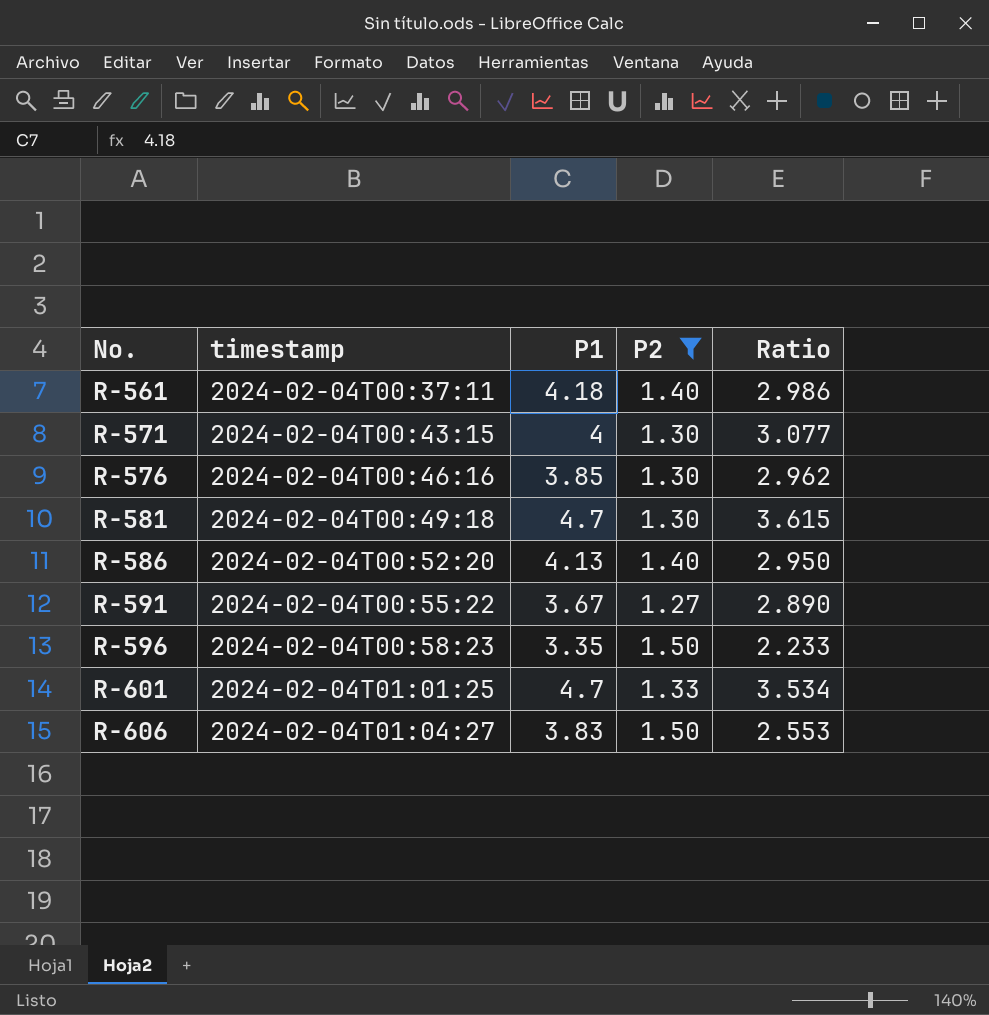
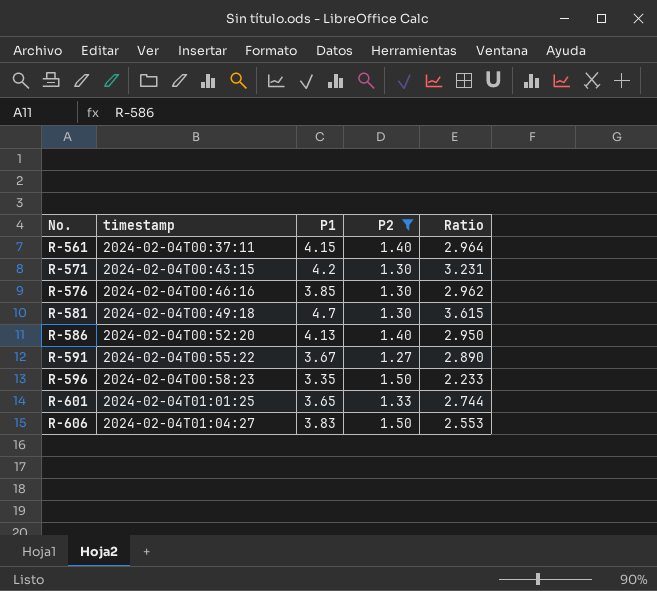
R-561 | P1: 4.18 -> 4.15
R-561 | Ratio: 2.986 -> 2.964
R-571 | P1: 4 -> 4.2
R-571 | Ratio: 3.077 -> 3.231
R-601 | P1: 4.7 -> 3.65
R-601 | Ratio: 3.534 -> 2.744

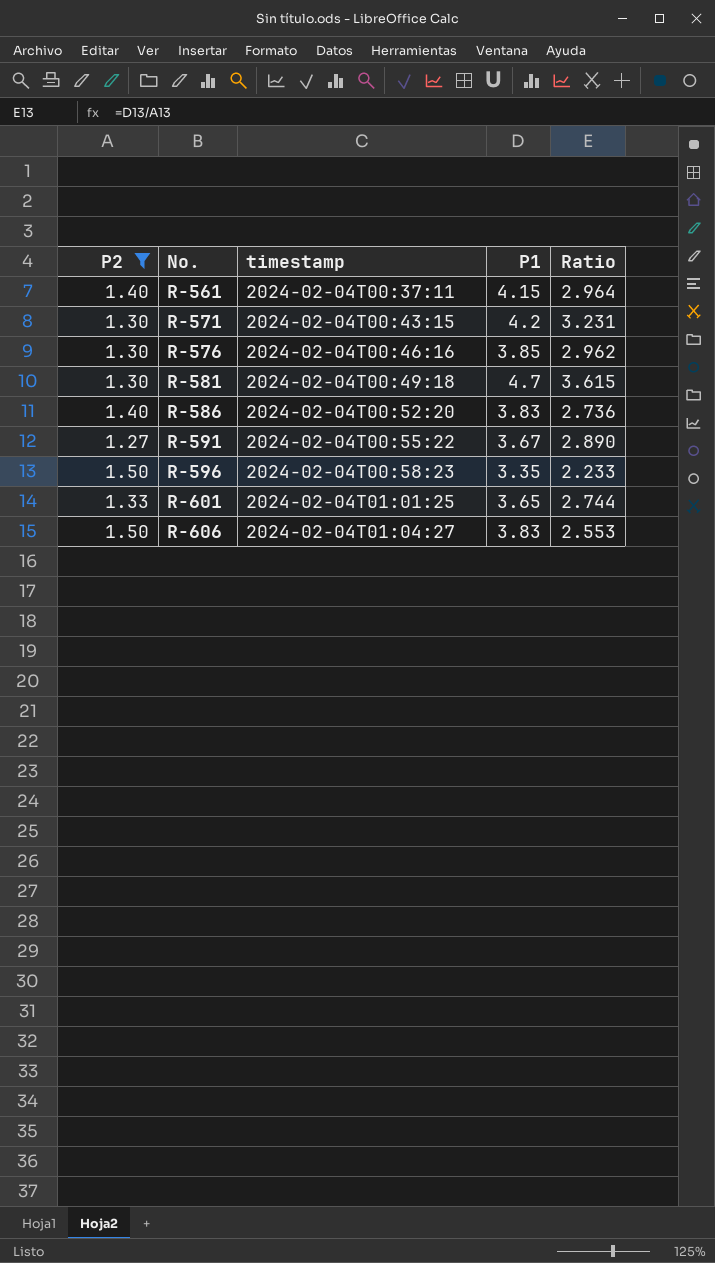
column P2 | position: 4 -> 1
R-586 | P1: 4.13 -> 3.83
R-586 | Ratio: 2.950 -> 2.736

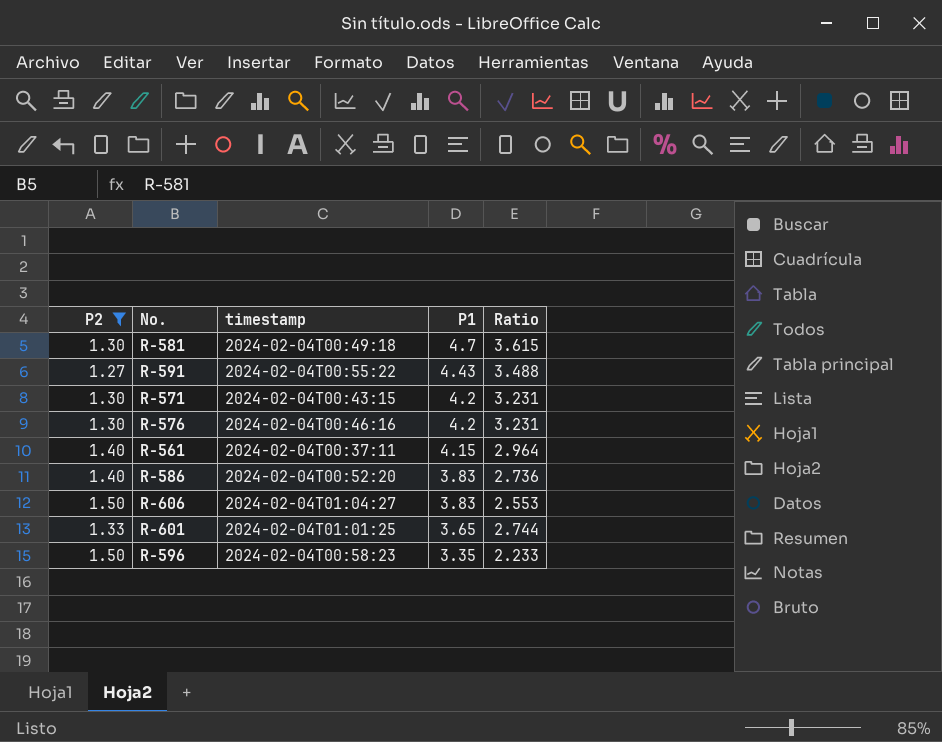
row order: No. ascending -> P1 descending
R-591 | P1: 3.67 -> 4.43
R-591 | Ratio: 2.890 -> 3.488
R-576 | P1: 3.85 -> 4.2
R-576 | Ratio: 2.962 -> 3.231

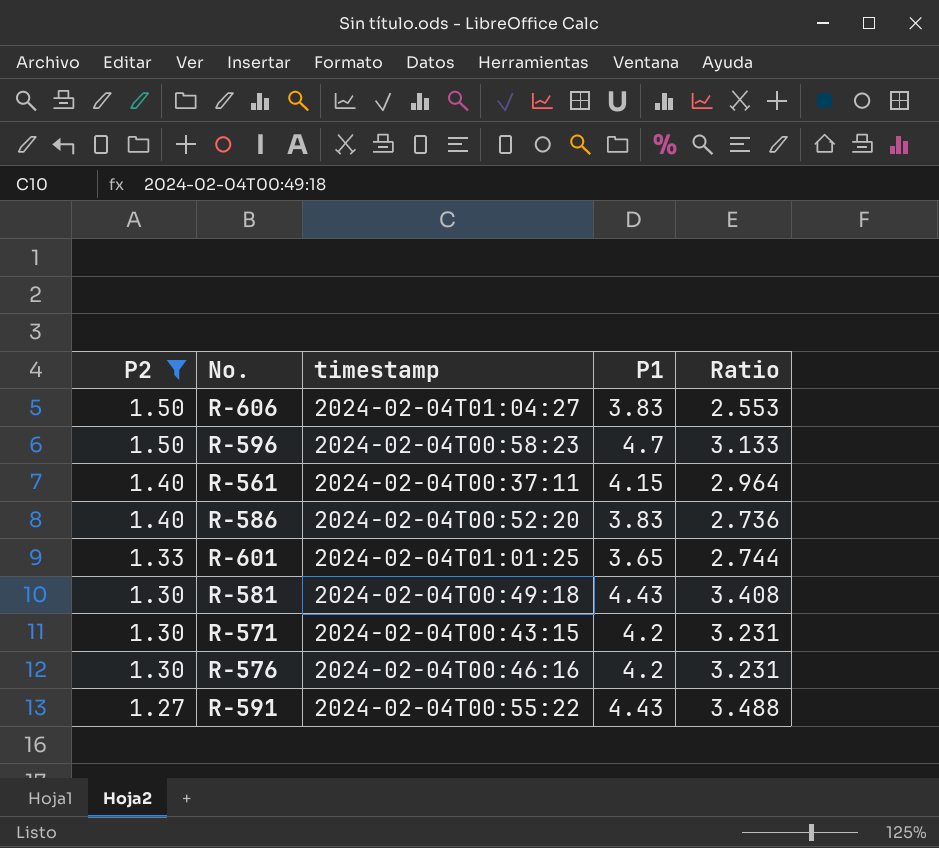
row order: P1 descending -> P2 descending
R-596 | P1: 3.35 -> 4.7
R-596 | Ratio: 2.233 -> 3.133
R-581 | P1: 4.7 -> 4.43
R-581 | Ratio: 3.615 -> 3.408

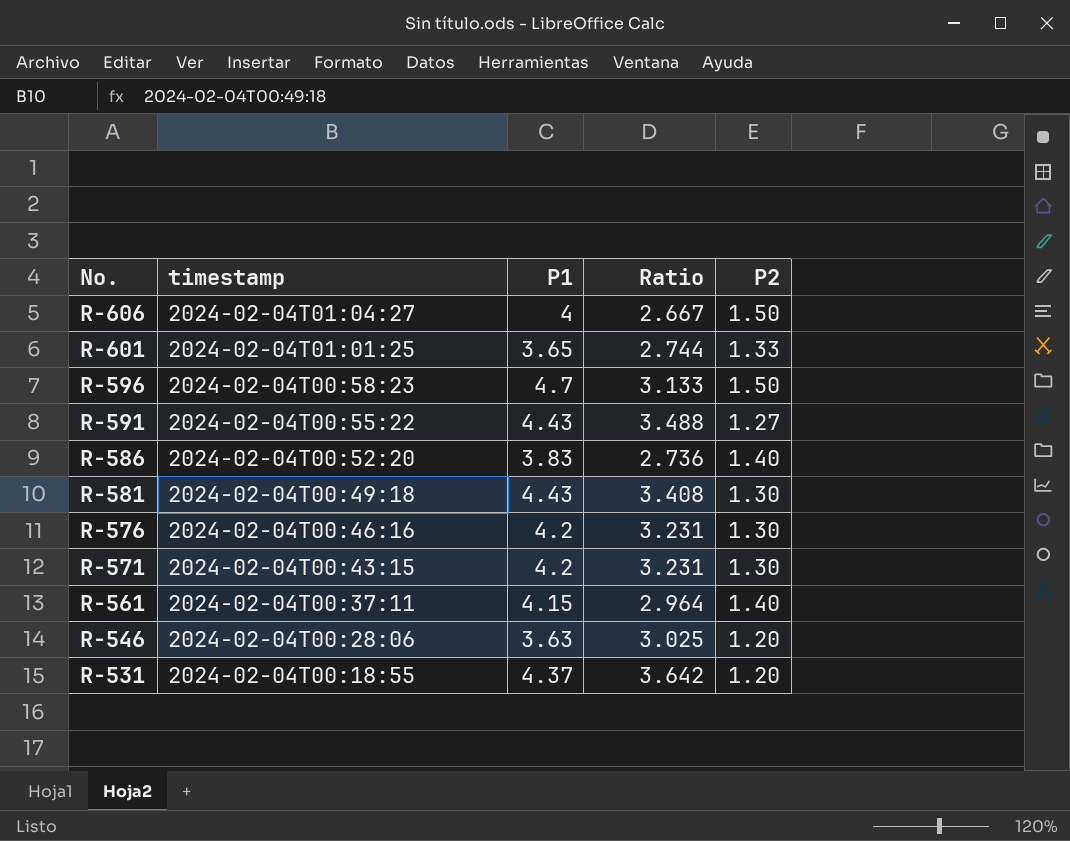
filter: P2 != 1.20 -> none
row order: P2 descending -> No. descending
column P2 | position: 1 -> 5
R-606 | P1: 3.83 -> 4
R-606 | Ratio: 2.553 -> 2.667

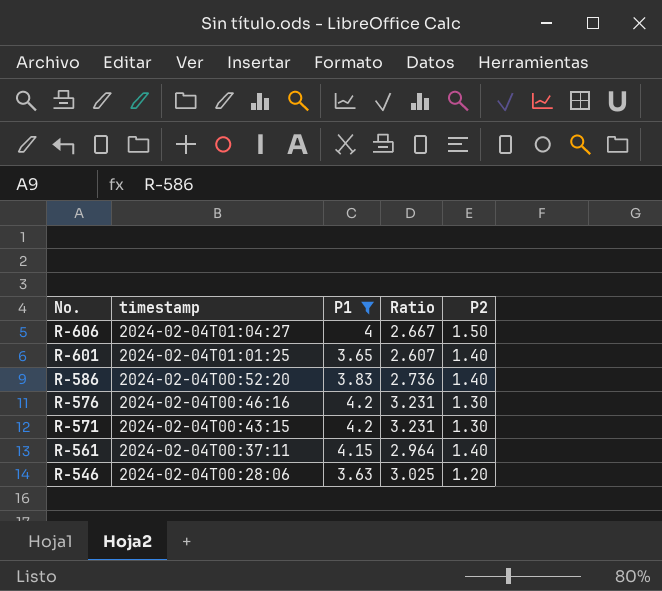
filter: none -> P1 <= 4.2
R-601 | Ratio: 2.744 -> 2.607
R-601 | P2: 1.33 -> 1.40

